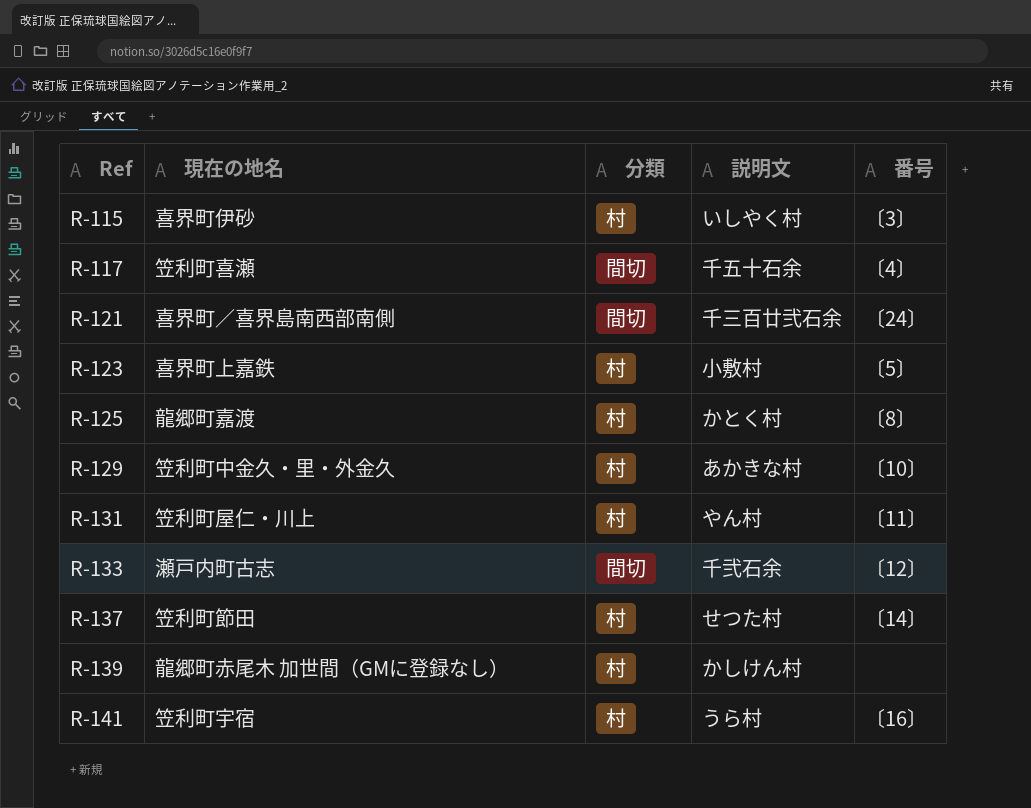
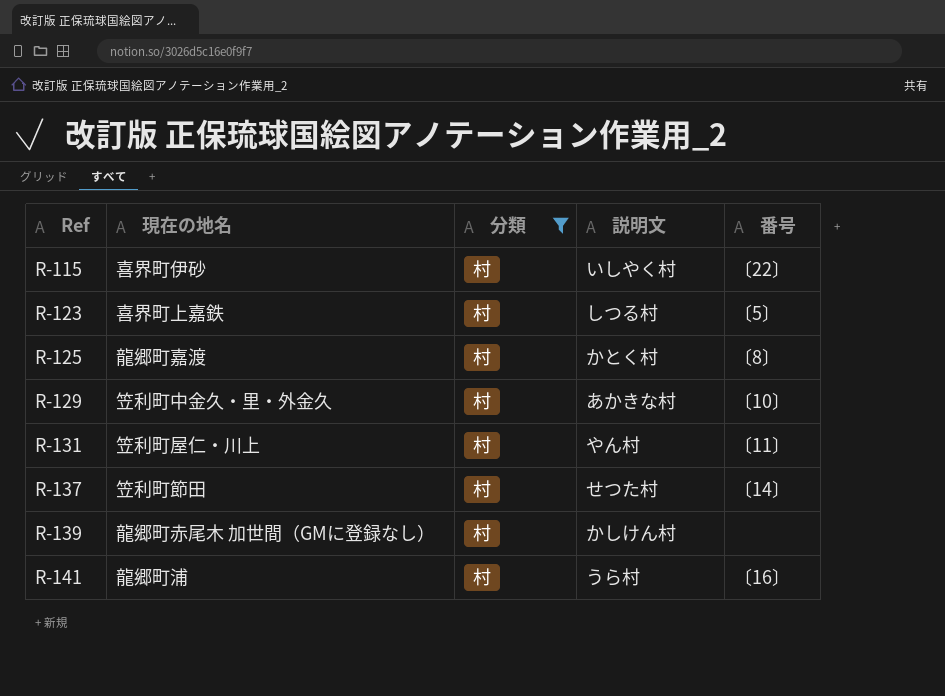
filter: none -> 分類 = 村
R-115 | 番号: 〔3〕 -> 〔22〕
R-123 | 説明文: 小敷村 -> しつる村
R-141 | 現在の地名: 笠利町宇宿 -> 龍郷町浦

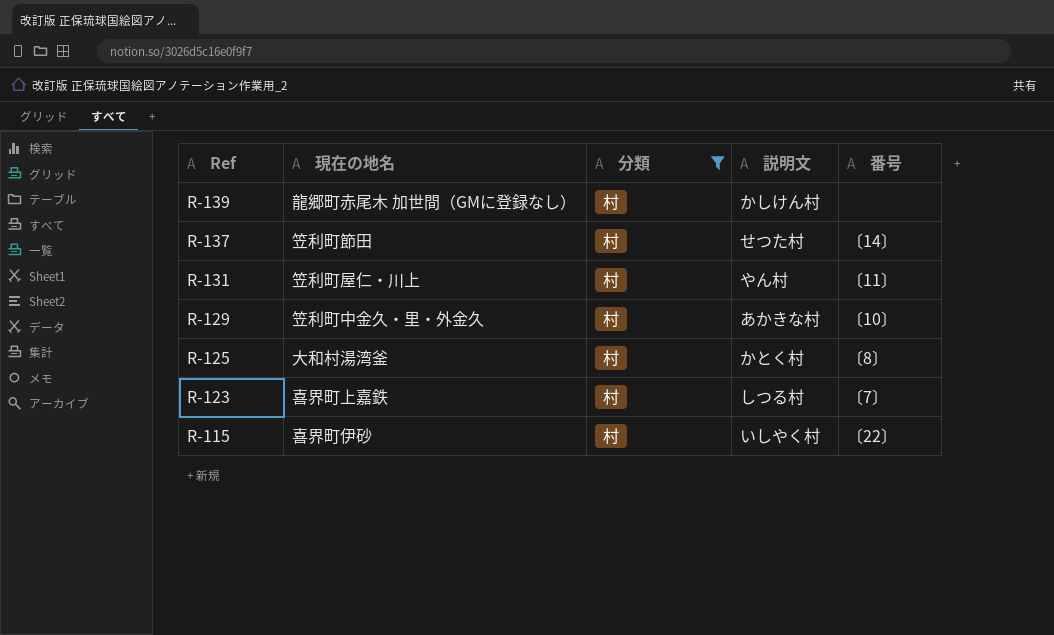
row order: Ref ascending -> Ref descending
row R-141: 龍郷町浦 | 村 | うら村 | 〔16〕 -> none
R-125 | 現在の地名: 龍郷町嘉渡 -> 大和村湯湾釜
R-123 | 番号: 〔5〕 -> 〔7〕

